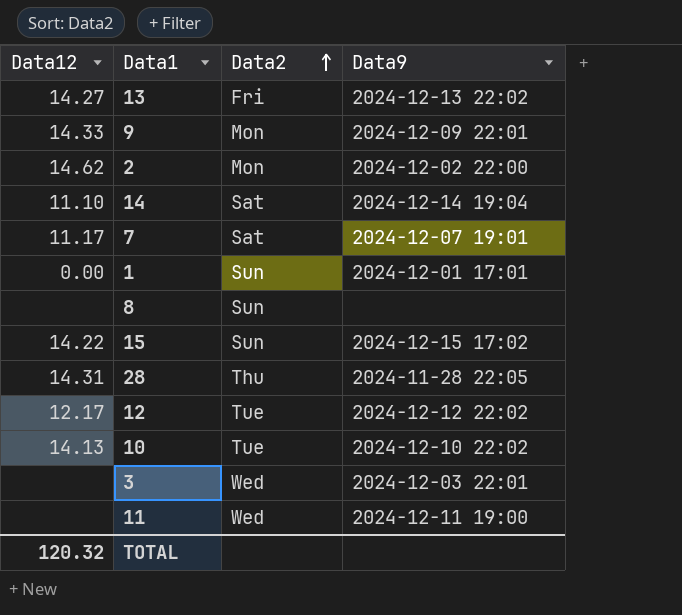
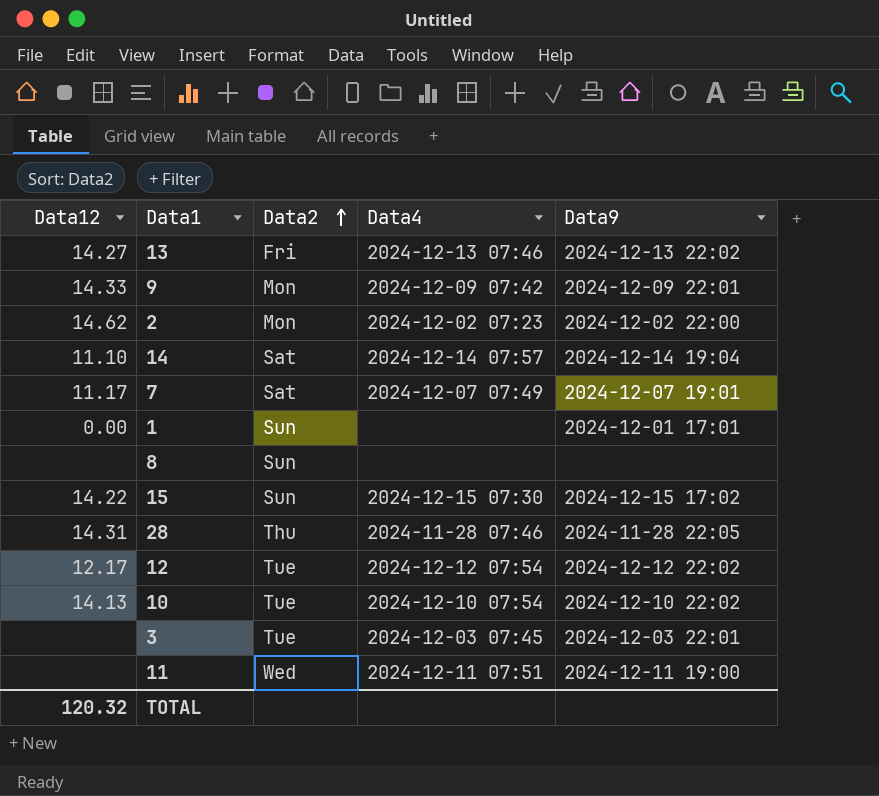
column Data4 | position: none -> 4
3 | Data2: Wed -> Tue

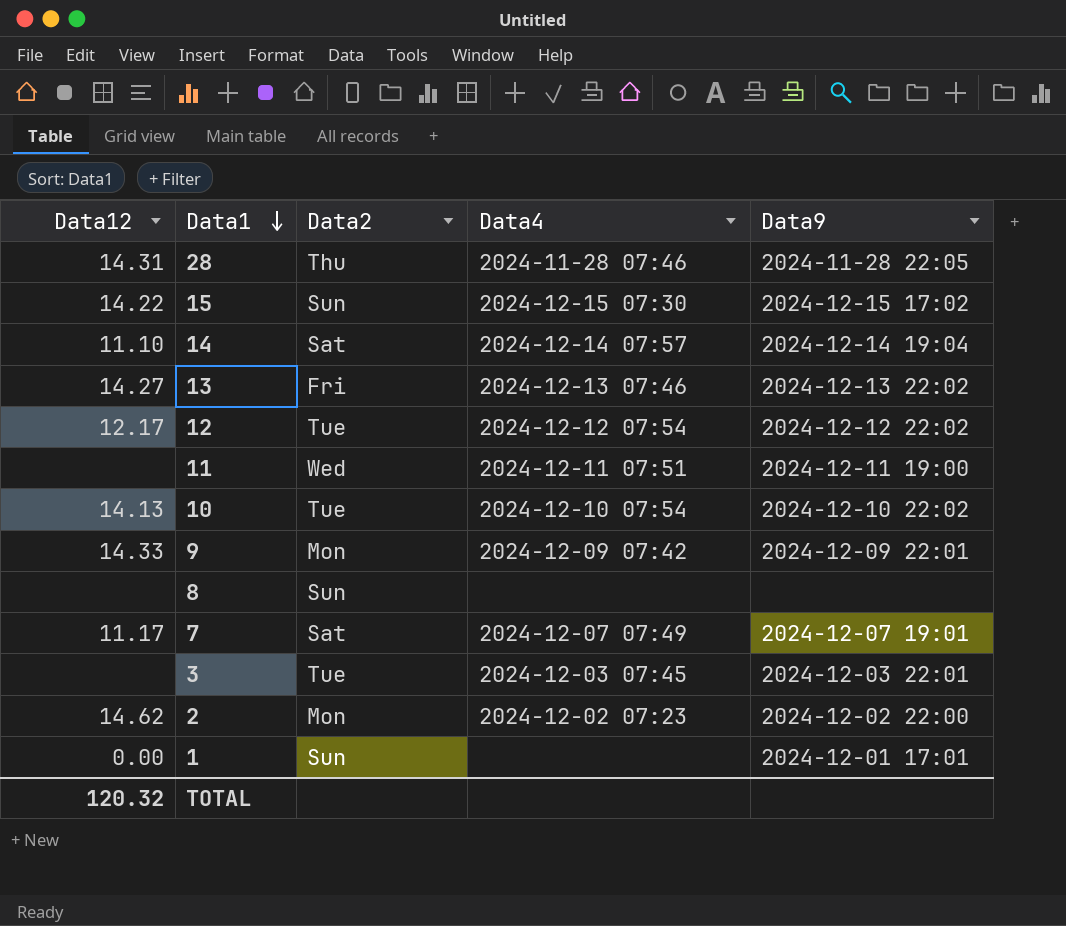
row order: Data2 ascending -> Data1 descending

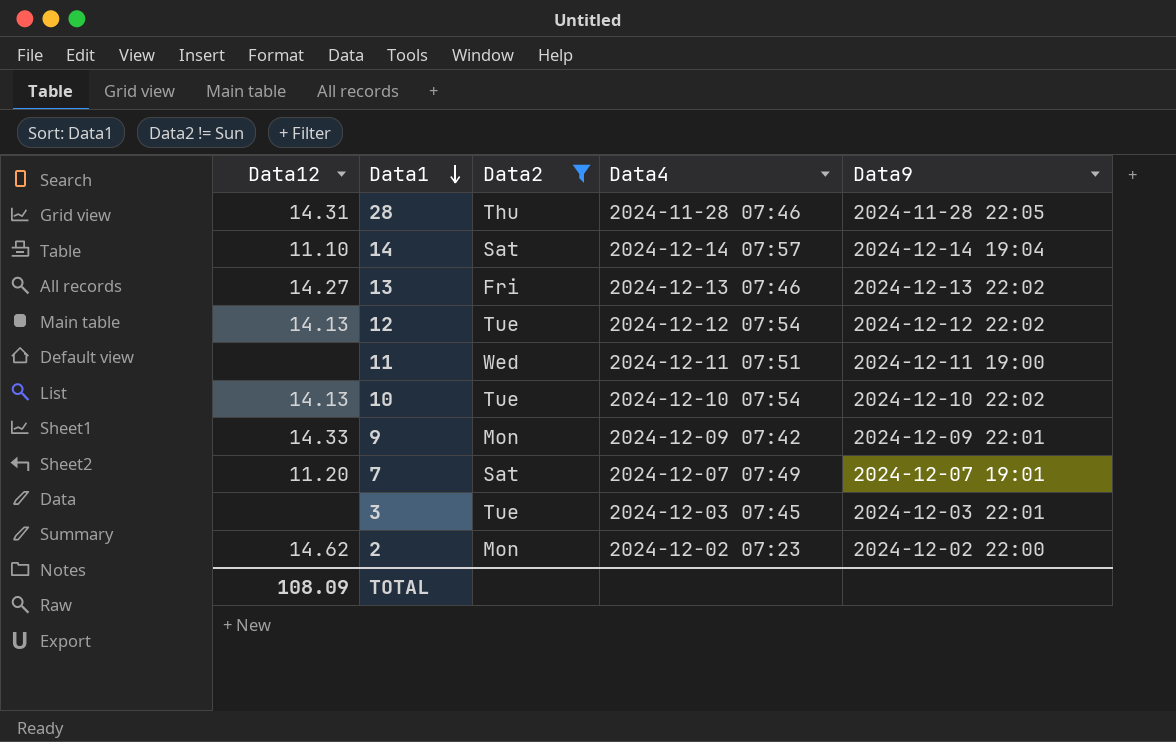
filter: none -> Data2 != Sun
12 | Data12: 12.17 -> 14.13
7 | Data12: 11.17 -> 11.20
TOTAL | Data12: 120.32 -> 108.09

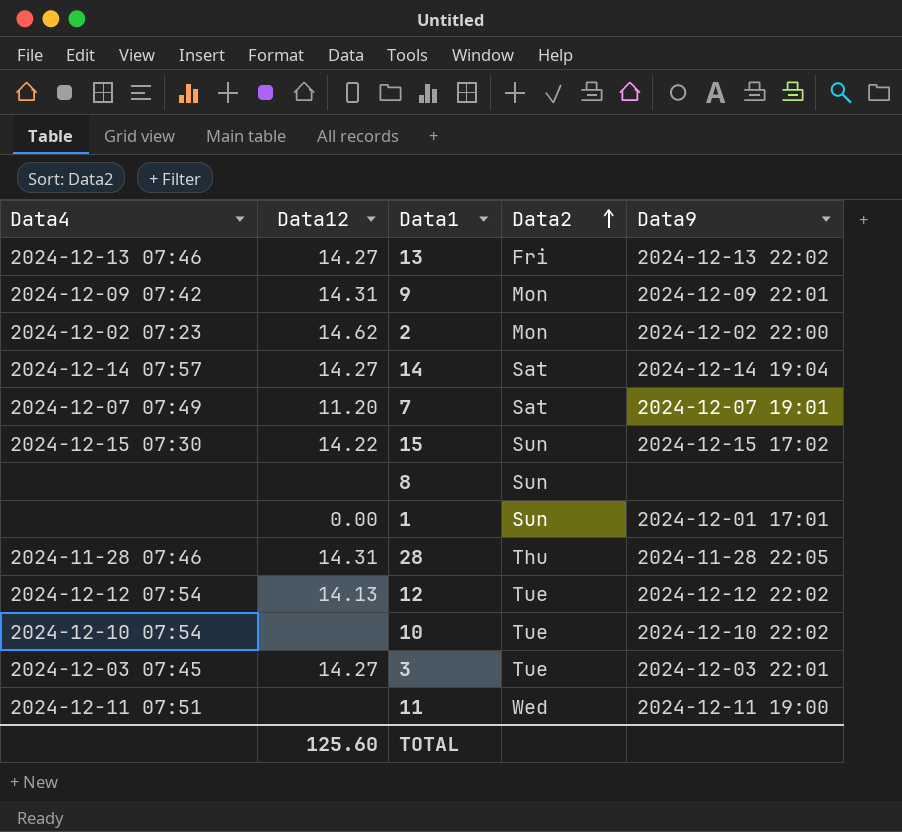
filter: Data2 != Sun -> none
row order: Data1 descending -> Data2 ascending
column Data4 | position: 4 -> 1
9 | Data12: 14.33 -> 14.31
14 | Data12: 11.10 -> 14.27
10 | Data12: 14.13 -> none
3 | Data12: none -> 14.27
TOTAL | Data12: 108.09 -> 125.60

